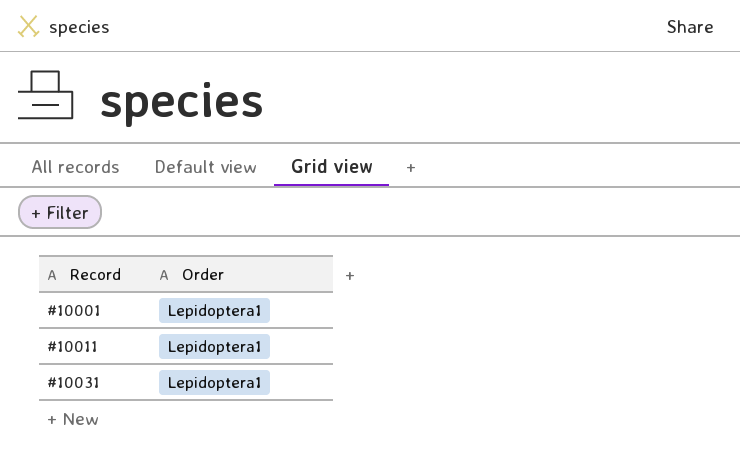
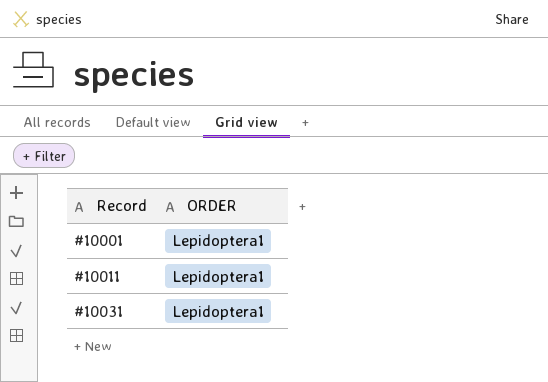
column name: Order -> ORDER

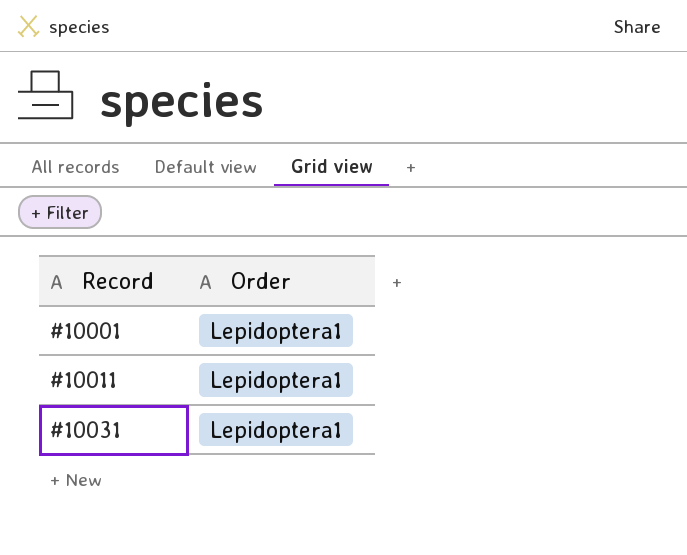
column name: ORDER -> Order

